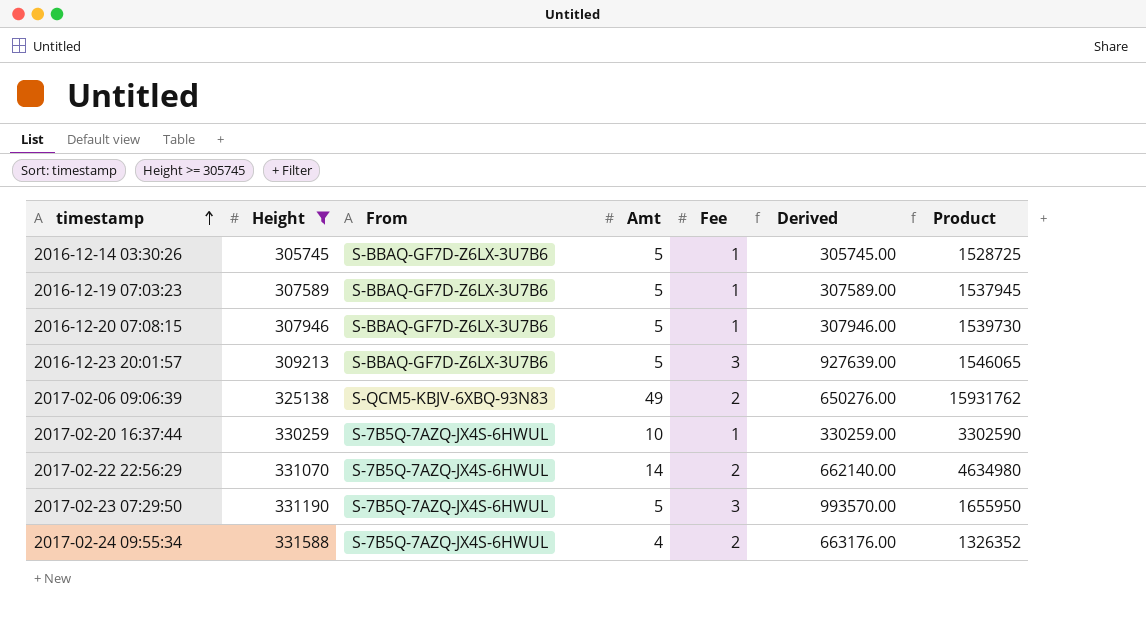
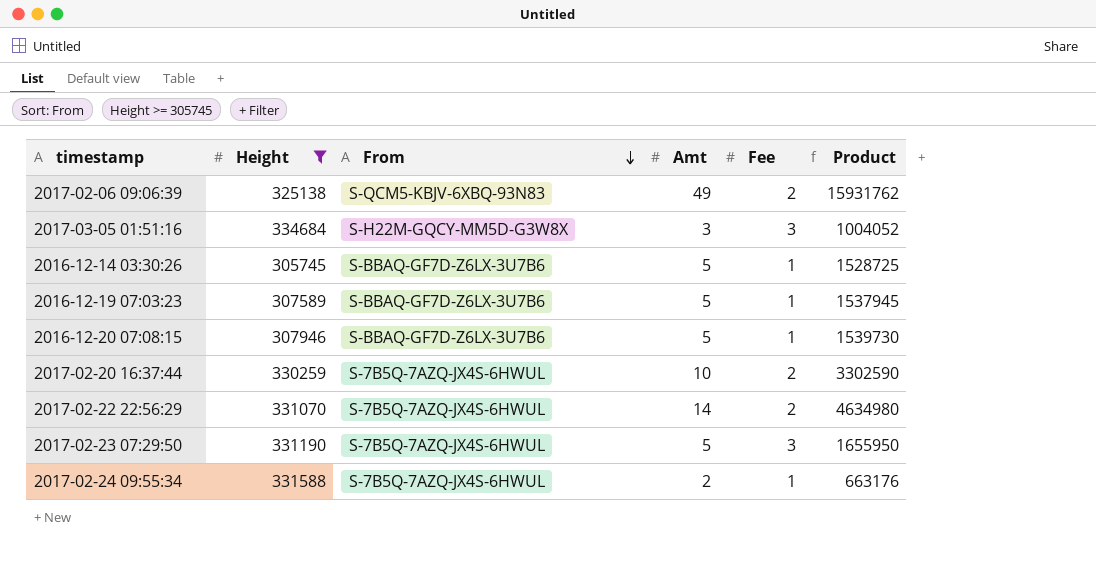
row order: timestamp ascending -> From descending
column Derived | formula: [Height] * [Fee] -> none
row 2016-12-23 20:01:57: 309213 | S-BBAQ-GF7D-Z6LX-3U7B6 | 5 | 3 | 927639.00 | 1546065 -> none
row 2017-03-05 01:51:16: none -> 334684 | S-H22M-GQCY-MM5D-G3W8X | 3 | 3 | 1004052
2017-02-20 16:37:44 | Fee: 1 -> 2
2017-02-24 09:55:34 | Amt: 4 -> 2
2017-02-24 09:55:34 | Fee: 2 -> 1
2017-02-24 09:55:34 | Product: 1326352 -> 663176

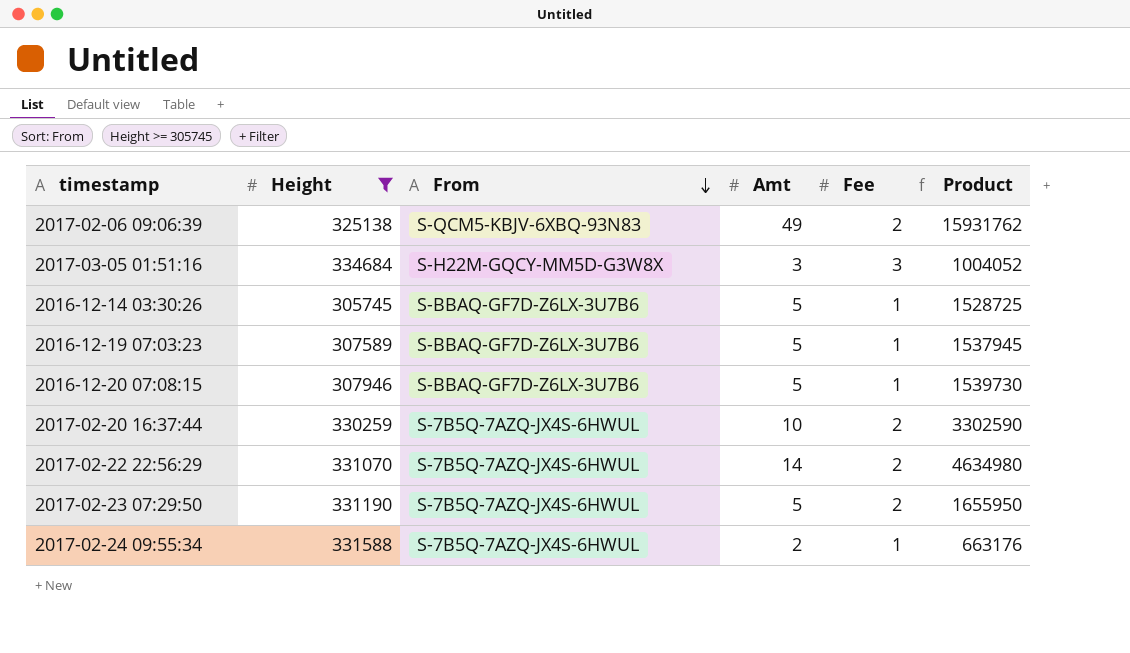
2017-02-23 07:29:50 | Fee: 3 -> 2

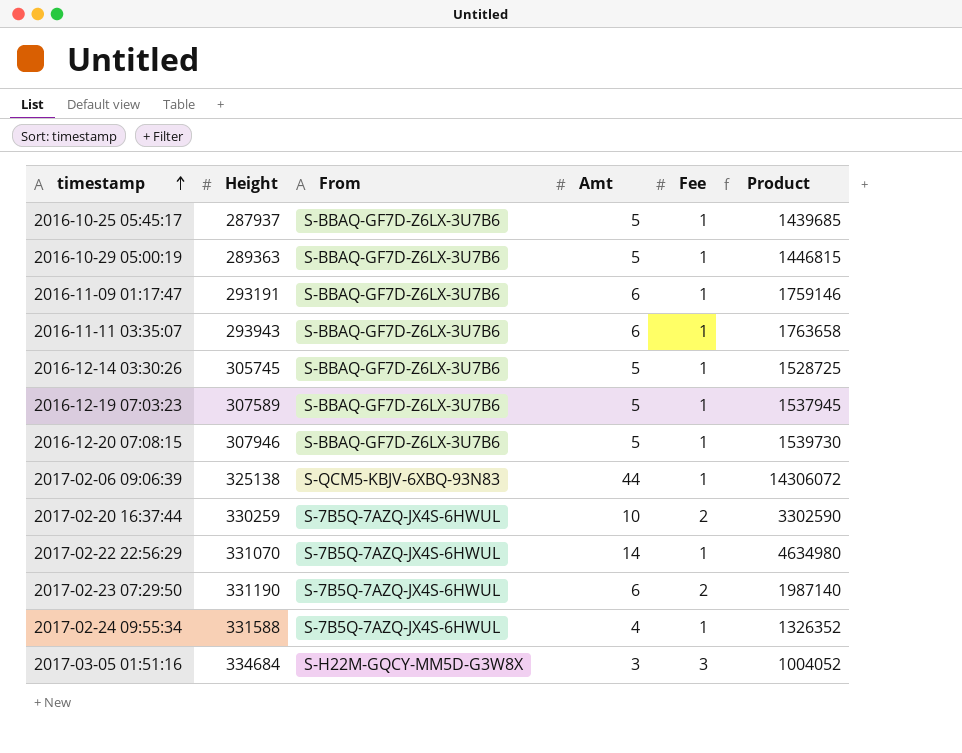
filter: Height >= 305745 -> none
row order: From descending -> timestamp ascending
2017-02-06 09:06:39 | Amt: 49 -> 44
2017-02-06 09:06:39 | Fee: 2 -> 1
2017-02-06 09:06:39 | Product: 15931762 -> 14306072
2017-02-22 22:56:29 | Fee: 2 -> 1
2017-02-23 07:29:50 | Amt: 5 -> 6
2017-02-23 07:29:50 | Product: 1655950 -> 1987140
2017-02-24 09:55:34 | Amt: 2 -> 4
2017-02-24 09:55:34 | Product: 663176 -> 1326352

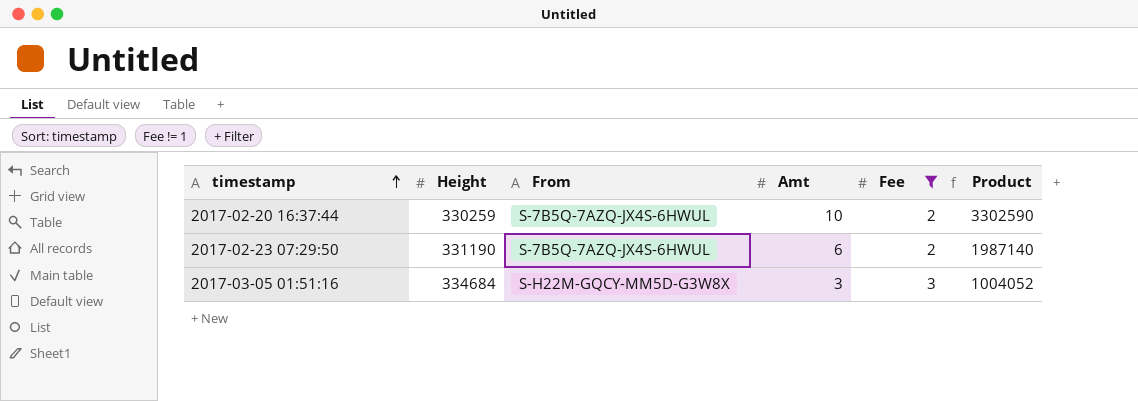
filter: none -> Fee != 1

